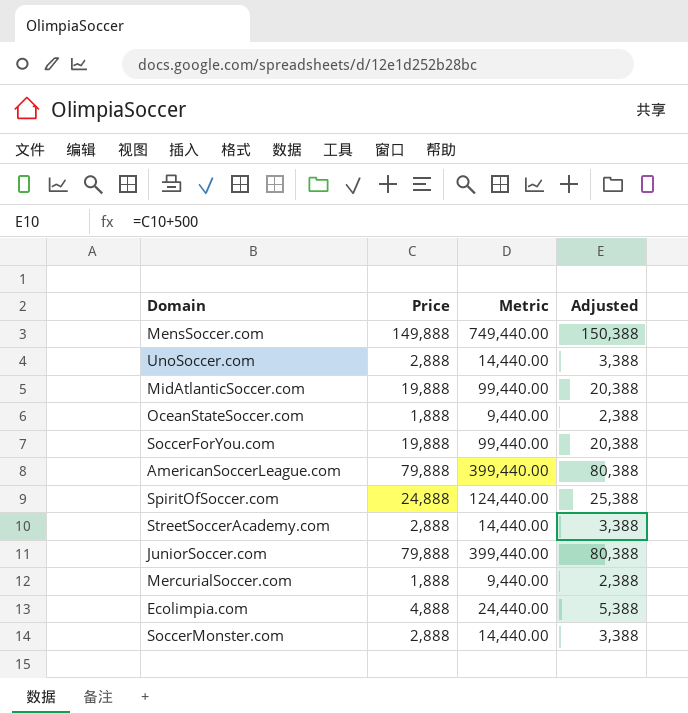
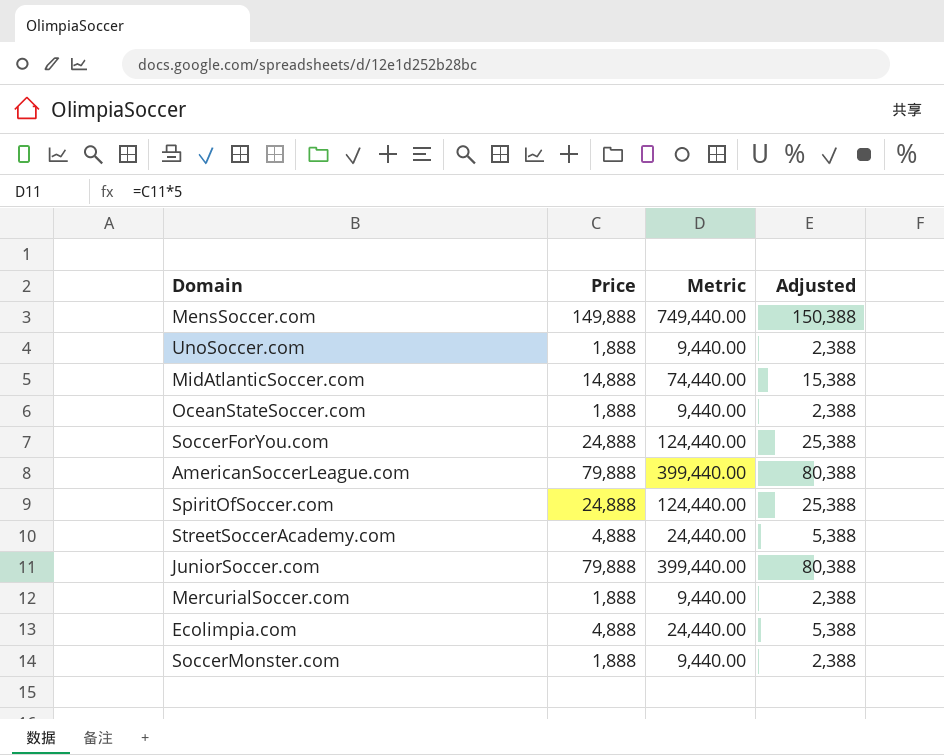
UnoSoccer.com | Price: 2,888 -> 1,888
UnoSoccer.com | Metric: 14,440.00 -> 9,440.00
UnoSoccer.com | Adjusted: 3,388 -> 2,388
MidAtlanticSoccer.com | Price: 19,888 -> 14,888
MidAtlanticSoccer.com | Metric: 99,440.00 -> 74,440.00
MidAtlanticSoccer.com | Adjusted: 20,388 -> 15,388
SoccerForYou.com | Price: 19,888 -> 24,888
SoccerForYou.com | Metric: 99,440.00 -> 124,440.00
SoccerForYou.com | Adjusted: 20,388 -> 25,388
StreetSoccerAcademy.com | Price: 2,888 -> 4,888
StreetSoccerAcademy.com | Metric: 14,440.00 -> 24,440.00
StreetSoccerAcademy.com | Adjusted: 3,388 -> 5,388
SoccerMonster.com | Price: 2,888 -> 1,888
SoccerMonster.com | Metric: 14,440.00 -> 9,440.00
SoccerMonster.com | Adjusted: 3,388 -> 2,388

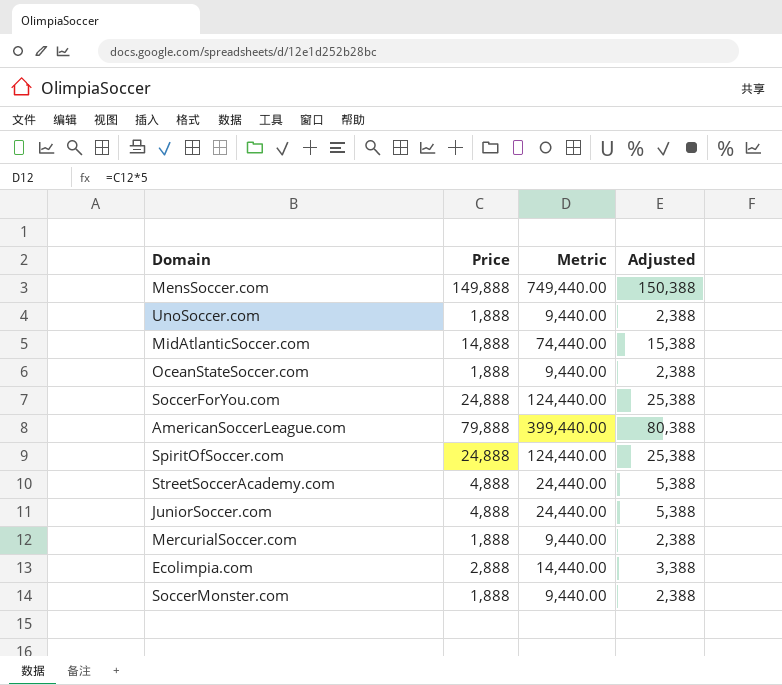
JuniorSoccer.com | Price: 79,888 -> 4,888
JuniorSoccer.com | Metric: 399,440.00 -> 24,440.00
JuniorSoccer.com | Adjusted: 80,388 -> 5,388
Ecolimpia.com | Price: 4,888 -> 2,888
Ecolimpia.com | Metric: 24,440.00 -> 14,440.00
Ecolimpia.com | Adjusted: 5,388 -> 3,388

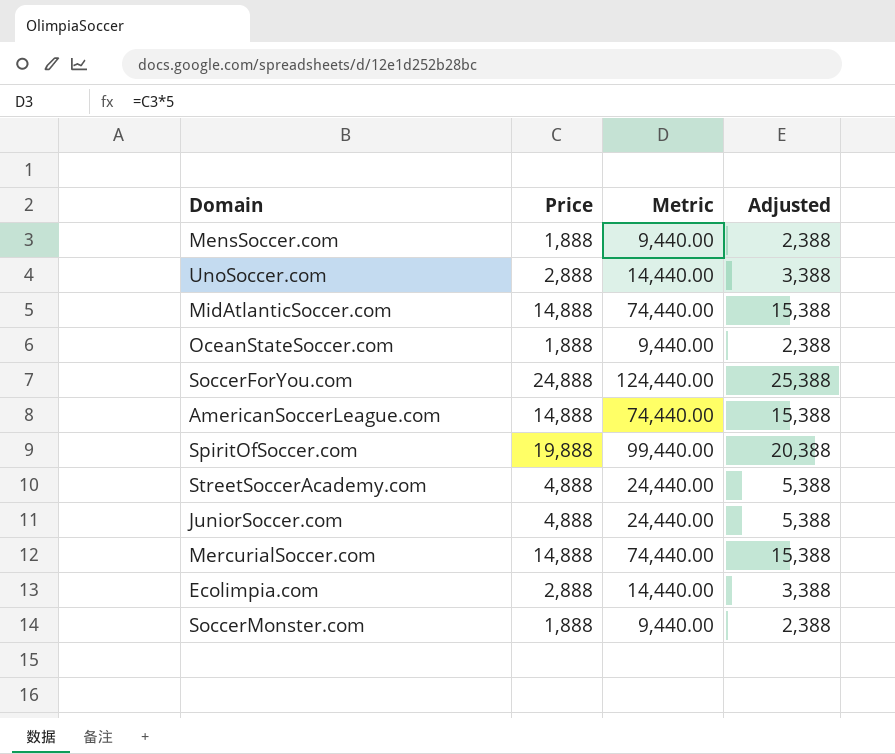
MensSoccer.com | Price: 149,888 -> 1,888
MensSoccer.com | Metric: 749,440.00 -> 9,440.00
MensSoccer.com | Adjusted: 150,388 -> 2,388
UnoSoccer.com | Price: 1,888 -> 2,888
UnoSoccer.com | Metric: 9,440.00 -> 14,440.00
UnoSoccer.com | Adjusted: 2,388 -> 3,388
AmericanSoccerLeague.com | Price: 79,888 -> 14,888
AmericanSoccerLeague.com | Metric: 399,440.00 -> 74,440.00
AmericanSoccerLeague.com | Adjusted: 80,388 -> 15,388
SpiritOfSoccer.com | Price: 24,888 -> 19,888
SpiritOfSoccer.com | Metric: 124,440.00 -> 99,440.00
SpiritOfSoccer.com | Adjusted: 25,388 -> 20,388
MercurialSoccer.com | Price: 1,888 -> 14,888
MercurialSoccer.com | Metric: 9,440.00 -> 74,440.00
MercurialSoccer.com | Adjusted: 2,388 -> 15,388

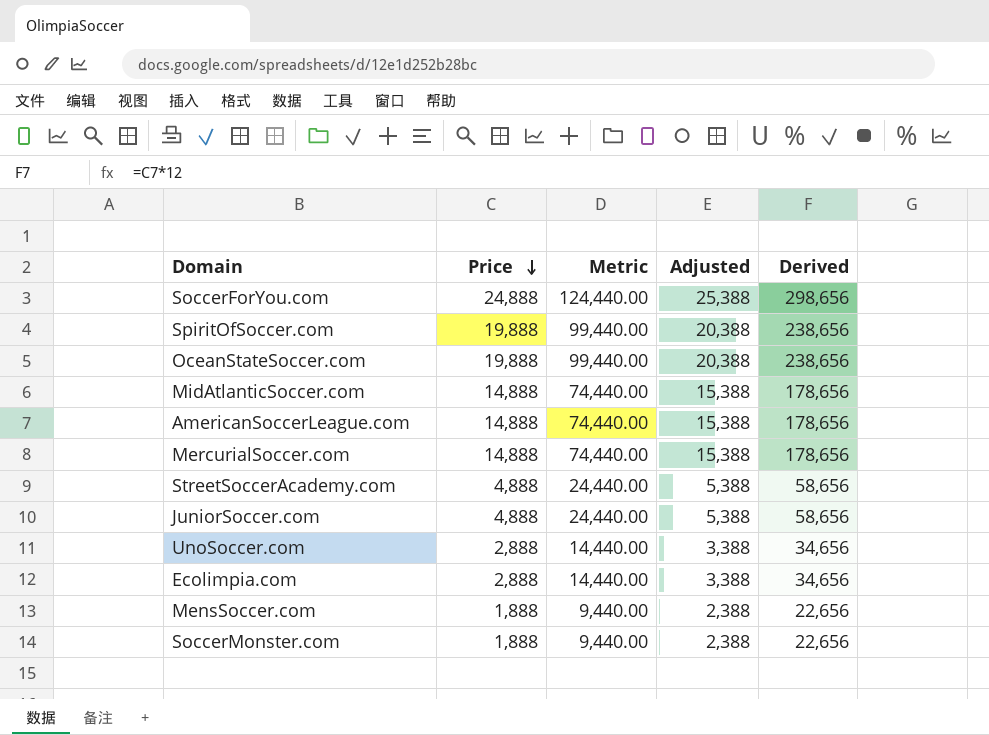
row order: none -> Price descending
column Derived | formula: none -> [Price] * 12
OceanStateSoccer.com | Price: 1,888 -> 19,888
OceanStateSoccer.com | Metric: 9,440.00 -> 99,440.00
OceanStateSoccer.com | Adjusted: 2,388 -> 20,388

